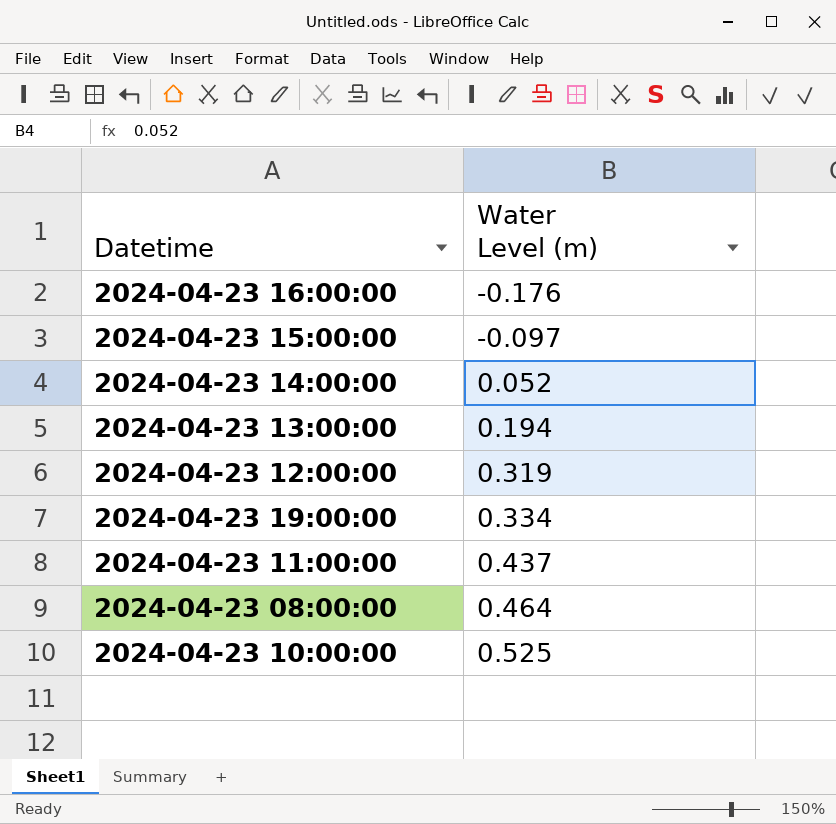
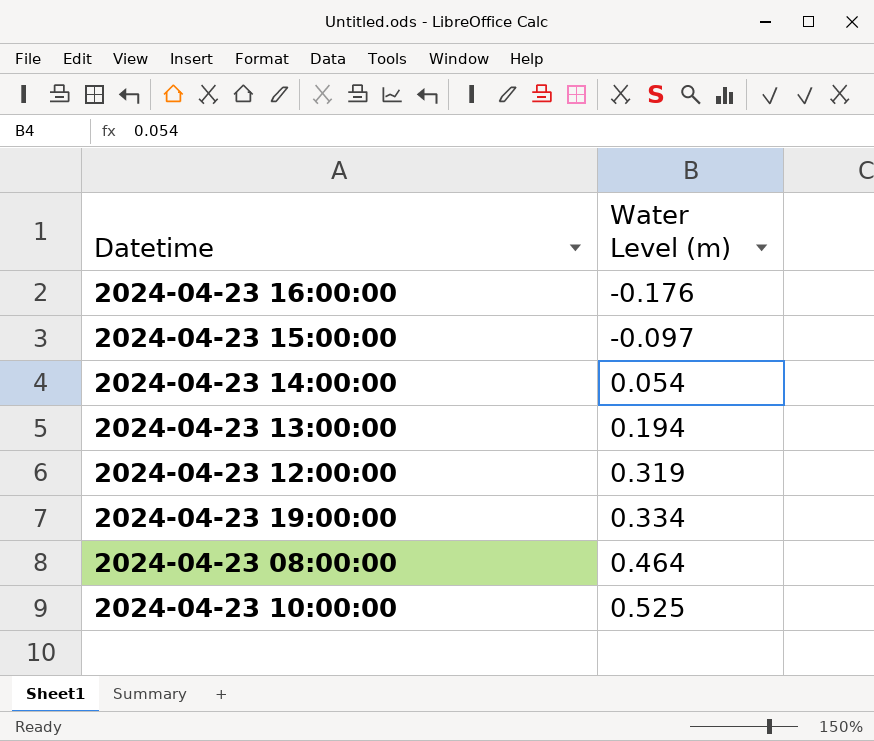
row 2024-04-23 11:00:00: 0.437 -> none
2024-04-23 14:00:00 | Water Level (m): 0.052 -> 0.054

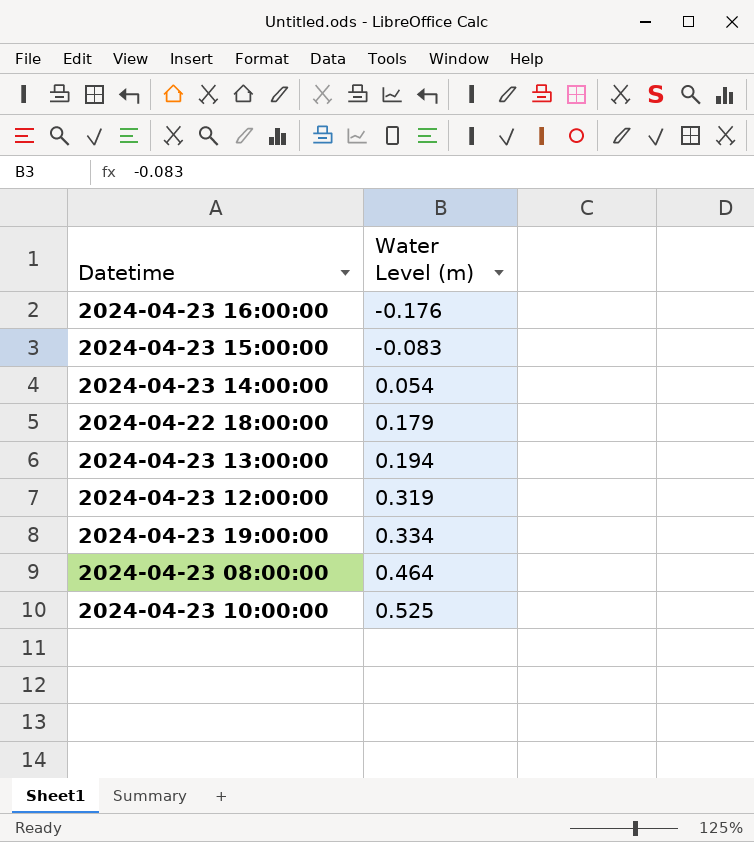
2024-04-23 15:00:00 | Water Level (m): -0.097 -> -0.083
row 2024-04-22 18:00:00: none -> 0.179

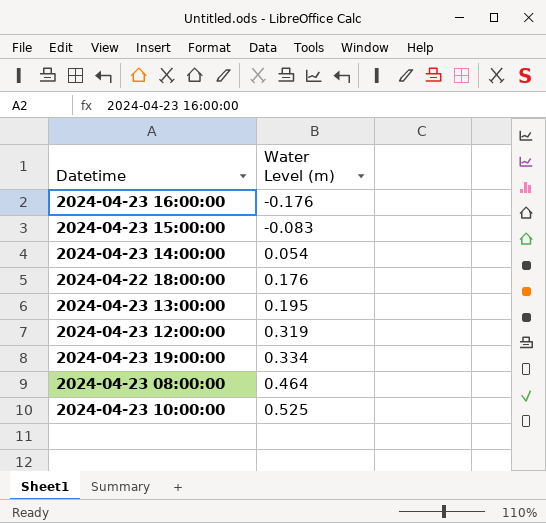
2024-04-22 18:00:00 | Water Level (m): 0.179 -> 0.176
2024-04-23 13:00:00 | Water Level (m): 0.194 -> 0.195

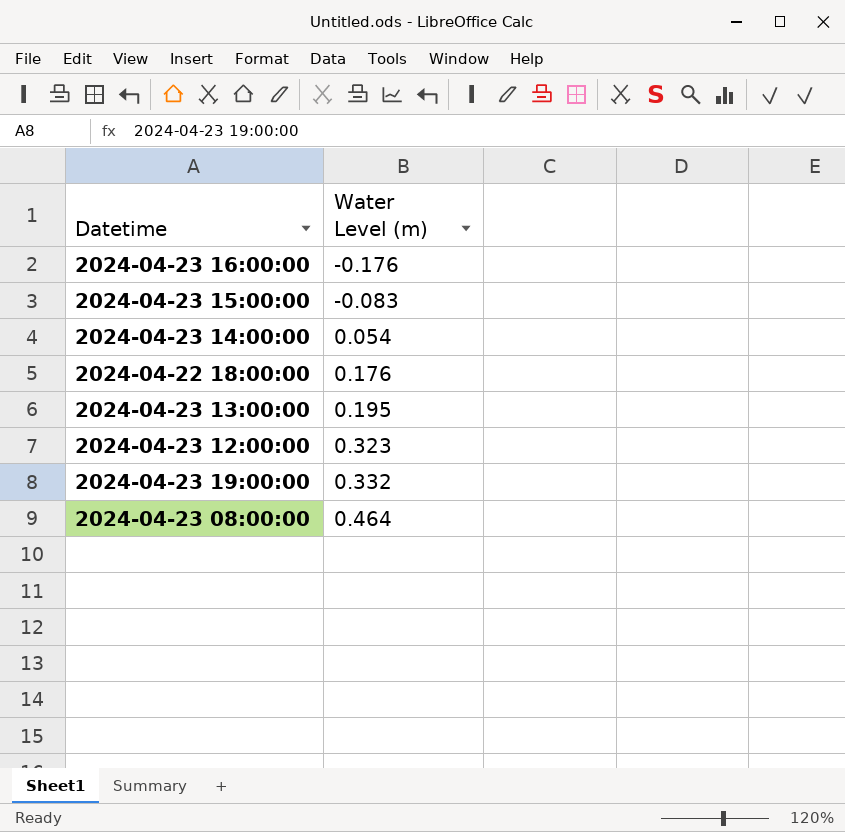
row 2024-04-23 10:00:00: 0.525 -> none
2024-04-23 12:00:00 | Water Level (m): 0.319 -> 0.323
2024-04-23 19:00:00 | Water Level (m): 0.334 -> 0.332

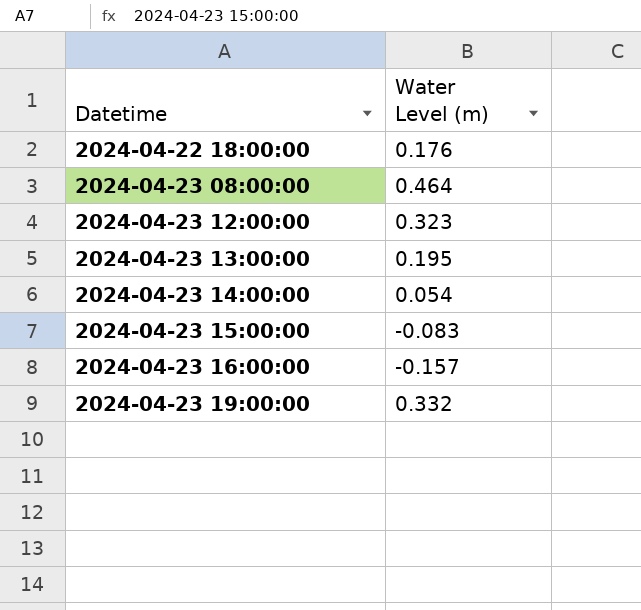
row order: Water Level (m) ascending -> Datetime ascending
2024-04-23 16:00:00 | Water Level (m): -0.176 -> -0.157

